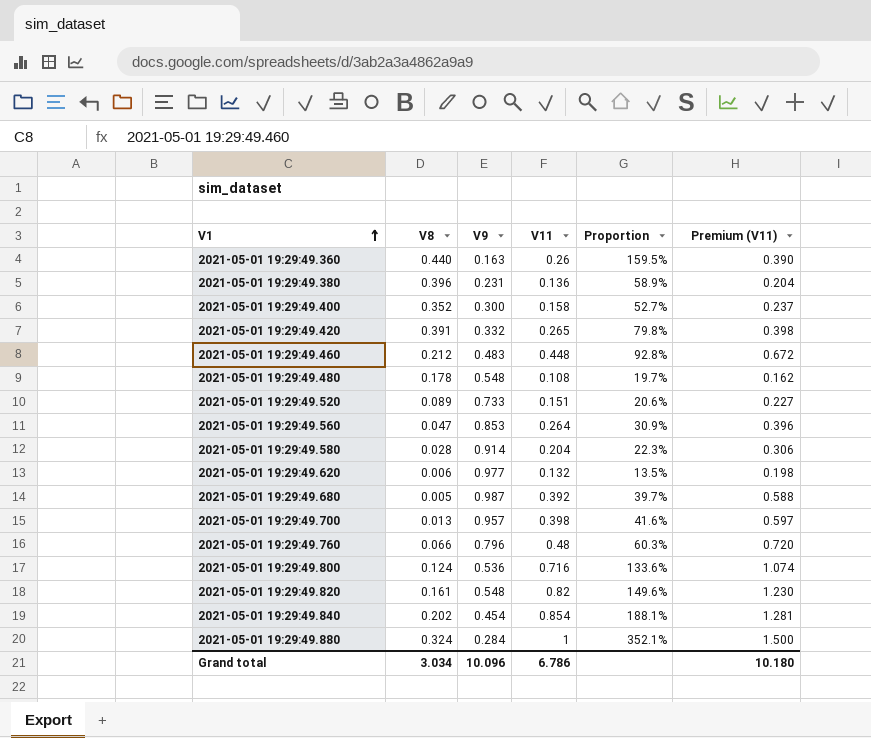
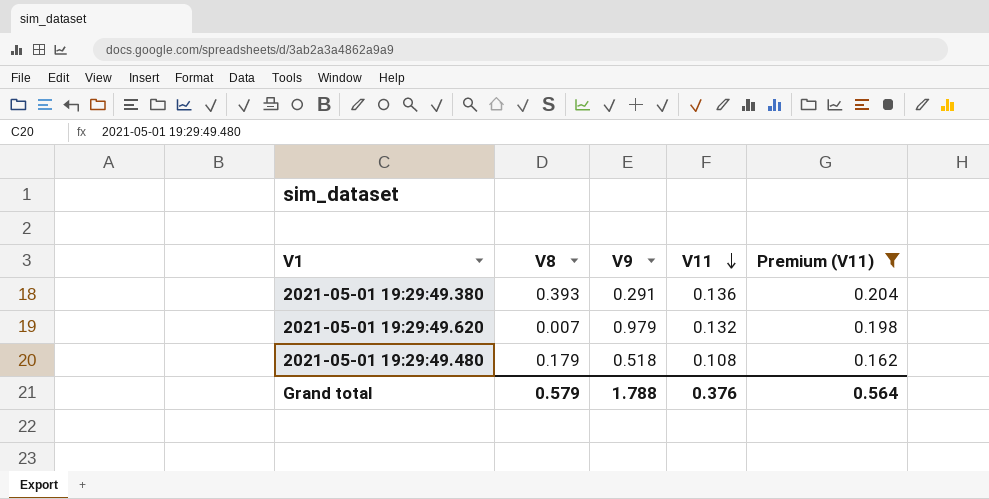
filter: none -> Premium (V11) <= 0.204
row order: V1 ascending -> V11 descending
column Proportion | formula: [V11] / [V9] -> none
2021-05-01 19:29:49.380 | V8: 0.396 -> 0.393
2021-05-01 19:29:49.380 | V9: 0.231 -> 0.291
2021-05-01 19:29:49.620 | V8: 0.006 -> 0.007
2021-05-01 19:29:49.620 | V9: 0.977 -> 0.979
2021-05-01 19:29:49.480 | V8: 0.178 -> 0.179
2021-05-01 19:29:49.480 | V9: 0.548 -> 0.518
Grand total | V8: 3.034 -> 0.579
Grand total | V9: 10.096 -> 1.788
Grand total | V11: 6.786 -> 0.376
Grand total | Premium (V11): 10.180 -> 0.564

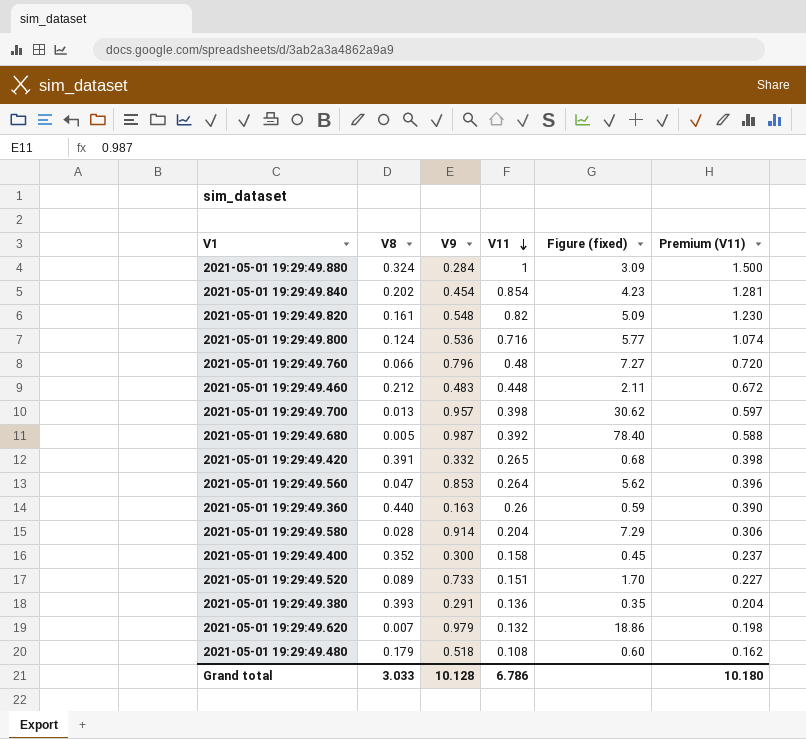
filter: Premium (V11) <= 0.204 -> none
column Figure (fixed) | formula: none -> [V11] / [V8]
Grand total | V8: 0.579 -> 3.033
Grand total | V9: 1.788 -> 10.128
Grand total | V11: 0.376 -> 6.786
Grand total | Premium (V11): 0.564 -> 10.180

